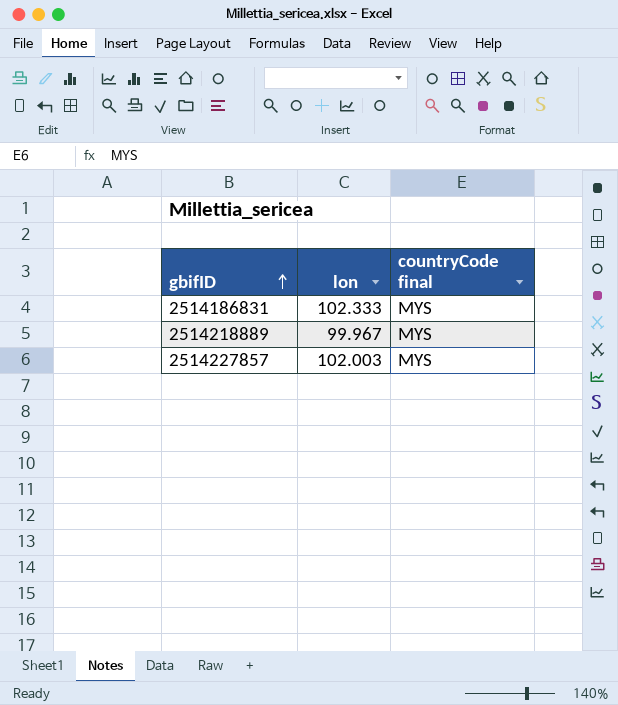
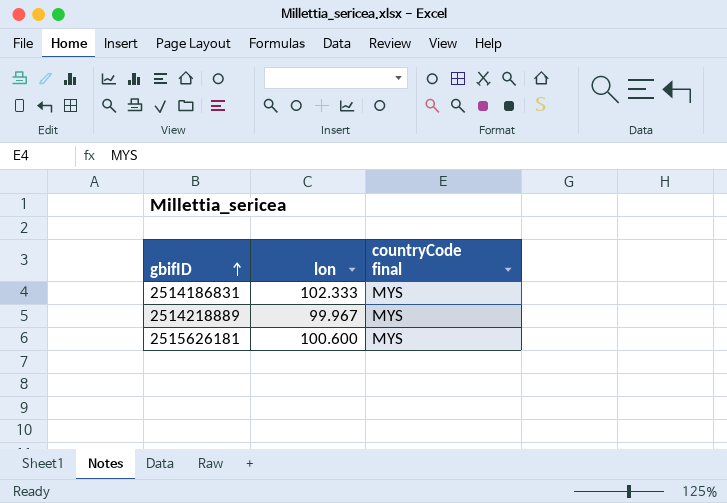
row 2514227857: 102.003 | MYS -> none
row 2515626181: none -> 100.600 | MYS

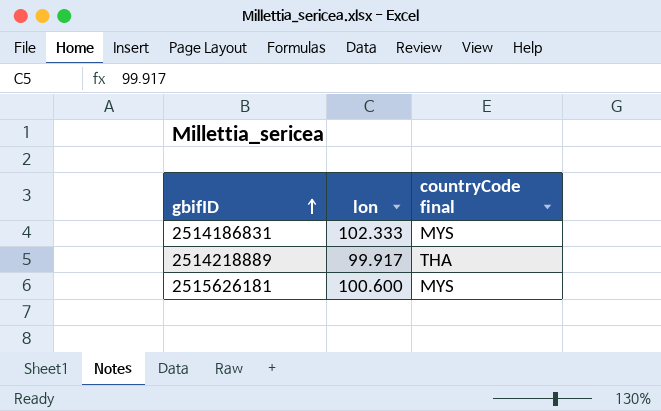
2514218889 | lon: 99.967 -> 99.917
2514218889 | countryCode final: MYS -> THA

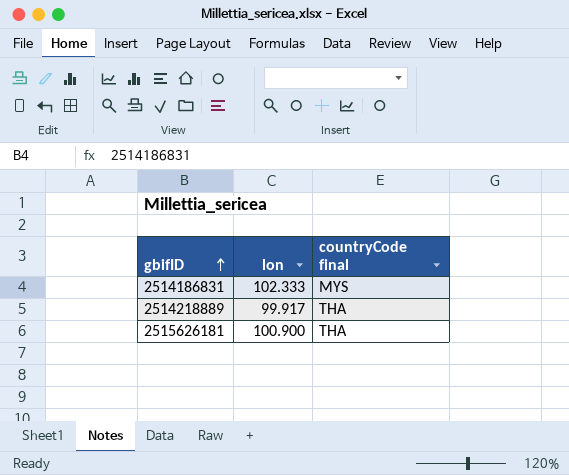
2515626181 | lon: 100.600 -> 100.900
2515626181 | countryCode final: MYS -> THA

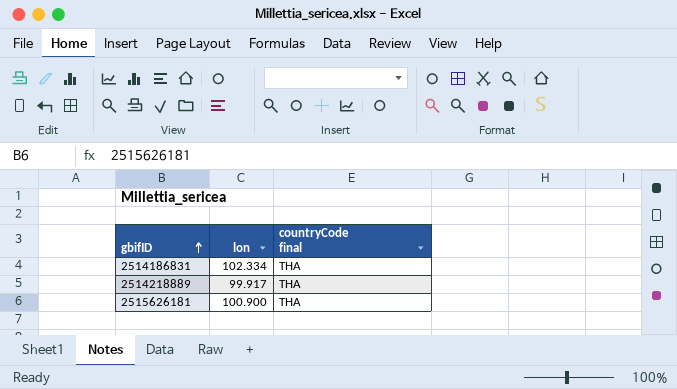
2514186831 | lon: 102.333 -> 102.334
2514186831 | countryCode final: MYS -> THA

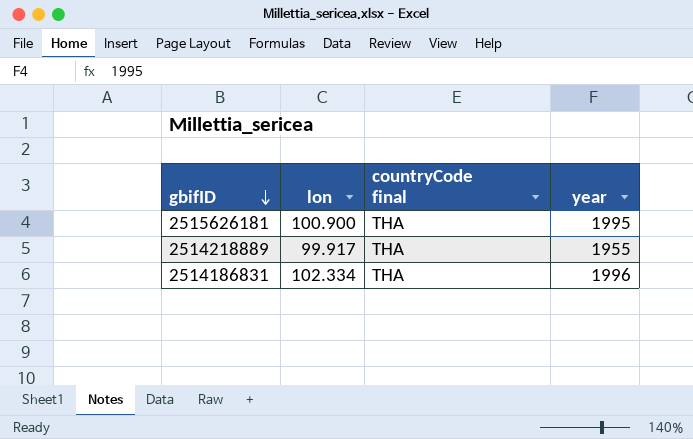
row order: gbifID ascending -> gbifID descending
column year | position: none -> 4

